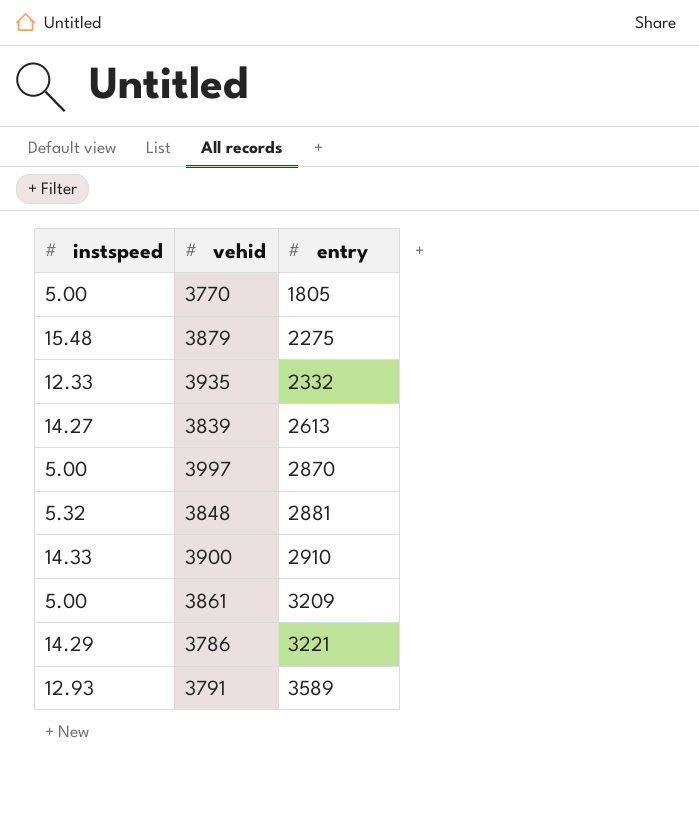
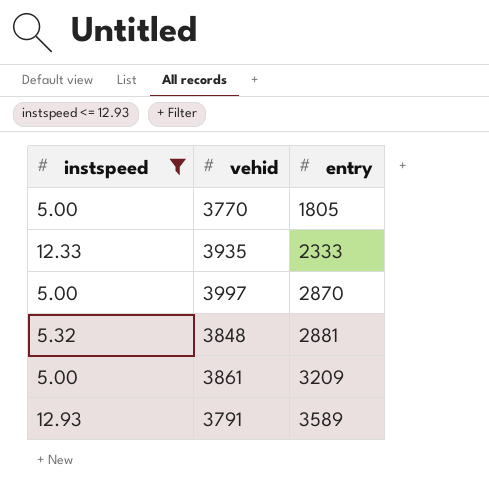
filter: none -> instspeed <= 12.93
3935 | entry: 2332 -> 2333

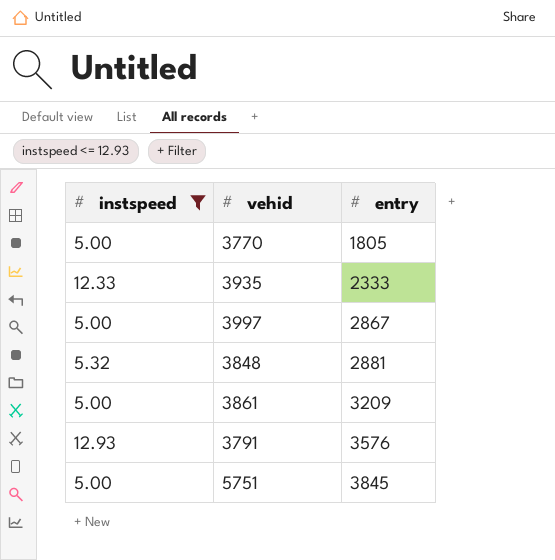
3997 | entry: 2870 -> 2867
3791 | entry: 3589 -> 3576
row 5751: none -> 5.00 | 3845

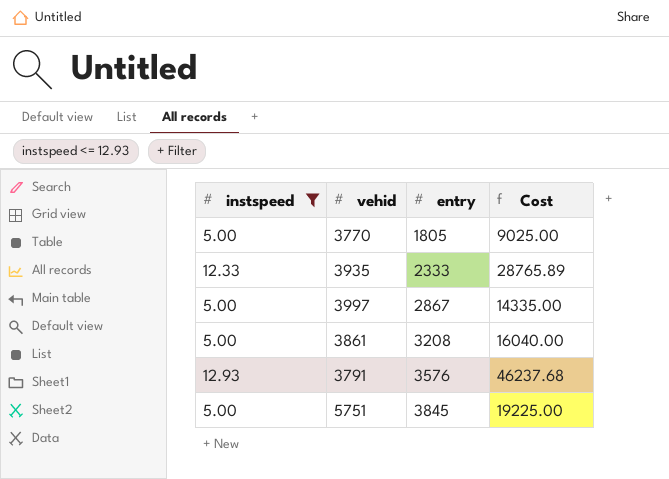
column Cost | formula: none -> [instspeed] * [entry]
row 3848: 5.32 | 2881 -> none
3861 | entry: 3209 -> 3208

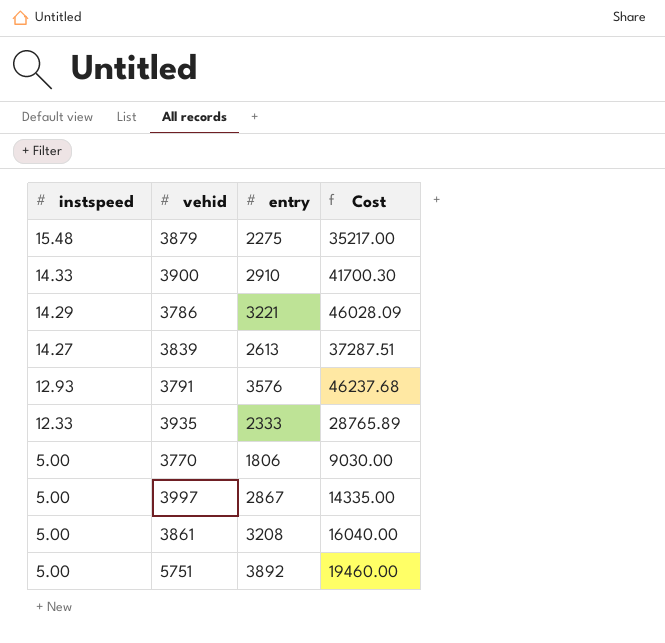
filter: instspeed <= 12.93 -> none
row order: entry ascending -> instspeed descending
3770 | entry: 1805 -> 1806
3770 | Cost: 9025.00 -> 9030.00
5751 | entry: 3845 -> 3892
5751 | Cost: 19225.00 -> 19460.00

